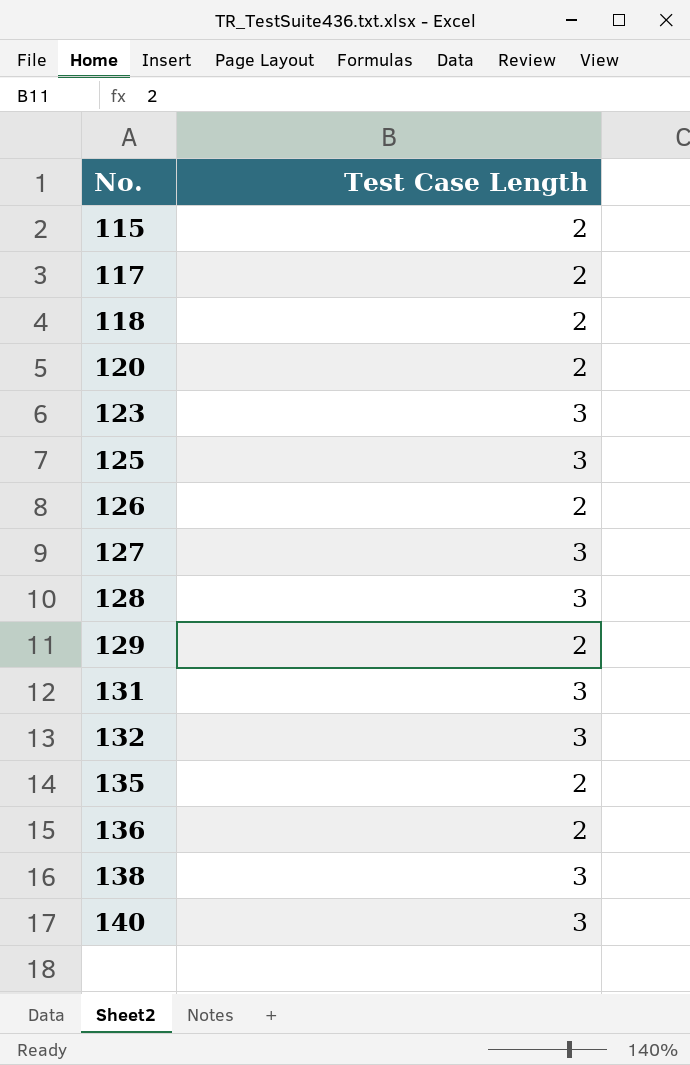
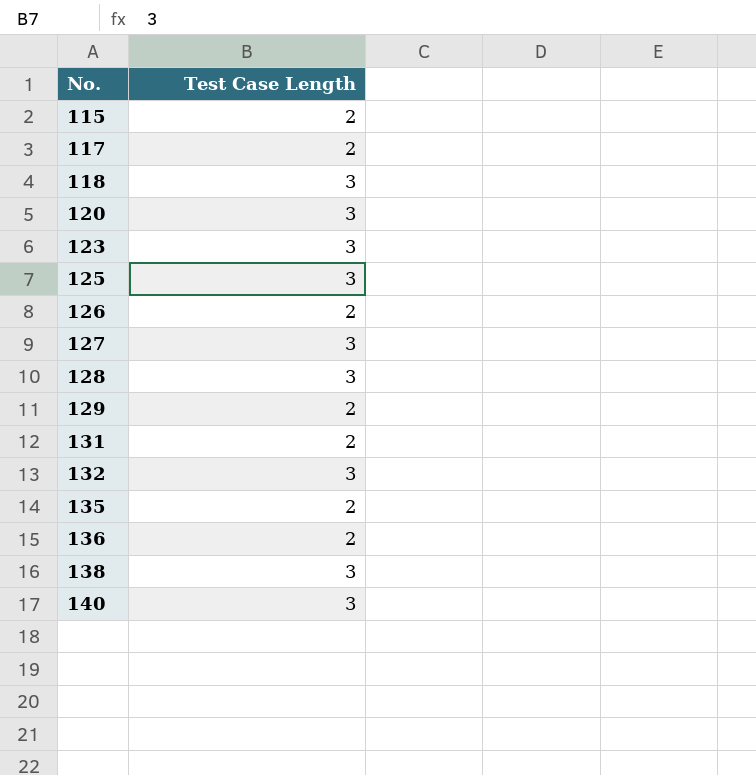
118 | Test Case Length: 2 -> 3
120 | Test Case Length: 2 -> 3
131 | Test Case Length: 3 -> 2

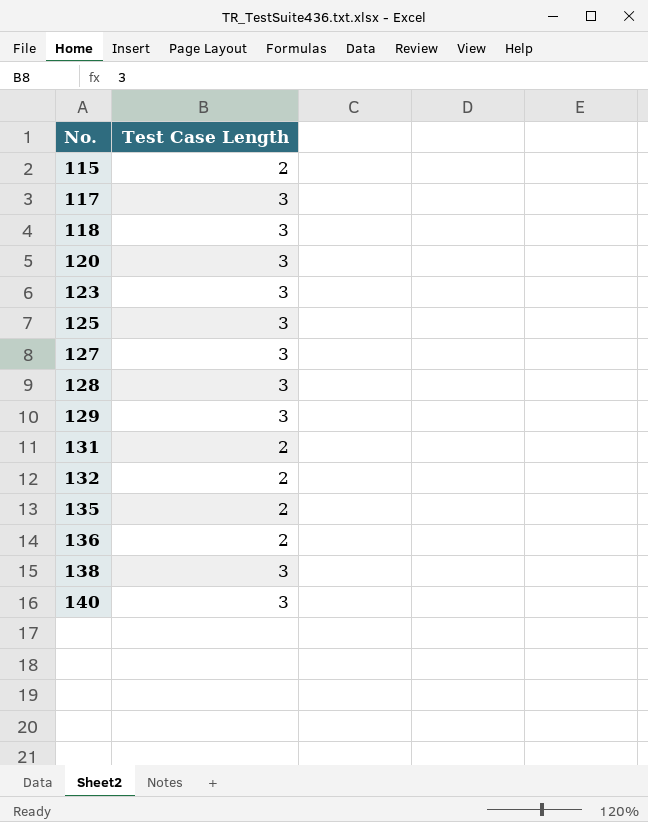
row 126: 2 -> none
117 | Test Case Length: 2 -> 3
129 | Test Case Length: 2 -> 3
132 | Test Case Length: 3 -> 2

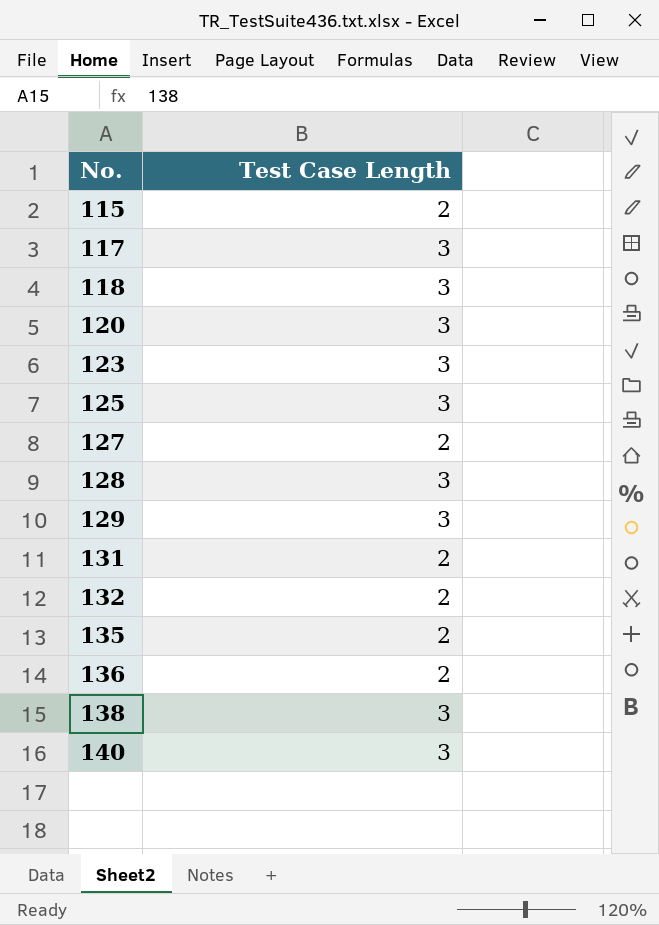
127 | Test Case Length: 3 -> 2

